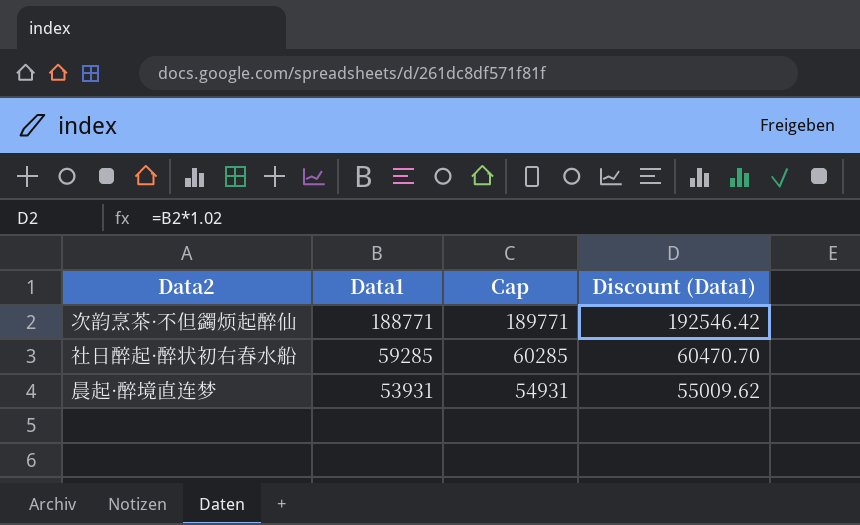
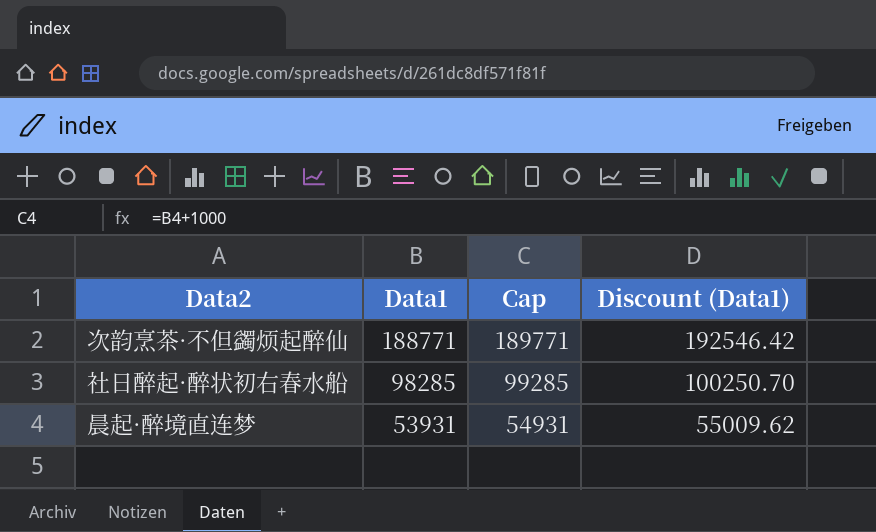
社日醉起·醉状初右春水船 | Data1: 59285 -> 98285
社日醉起·醉状初右春水船 | Cap: 60285 -> 99285
社日醉起·醉状初右春水船 | Discount (Data1): 60470.70 -> 100250.70

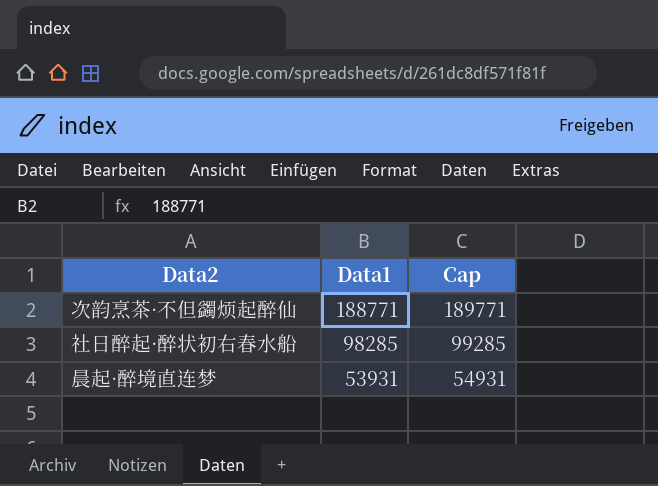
column Discount (Data1) | formula: [Data1] * 1.02 -> none

